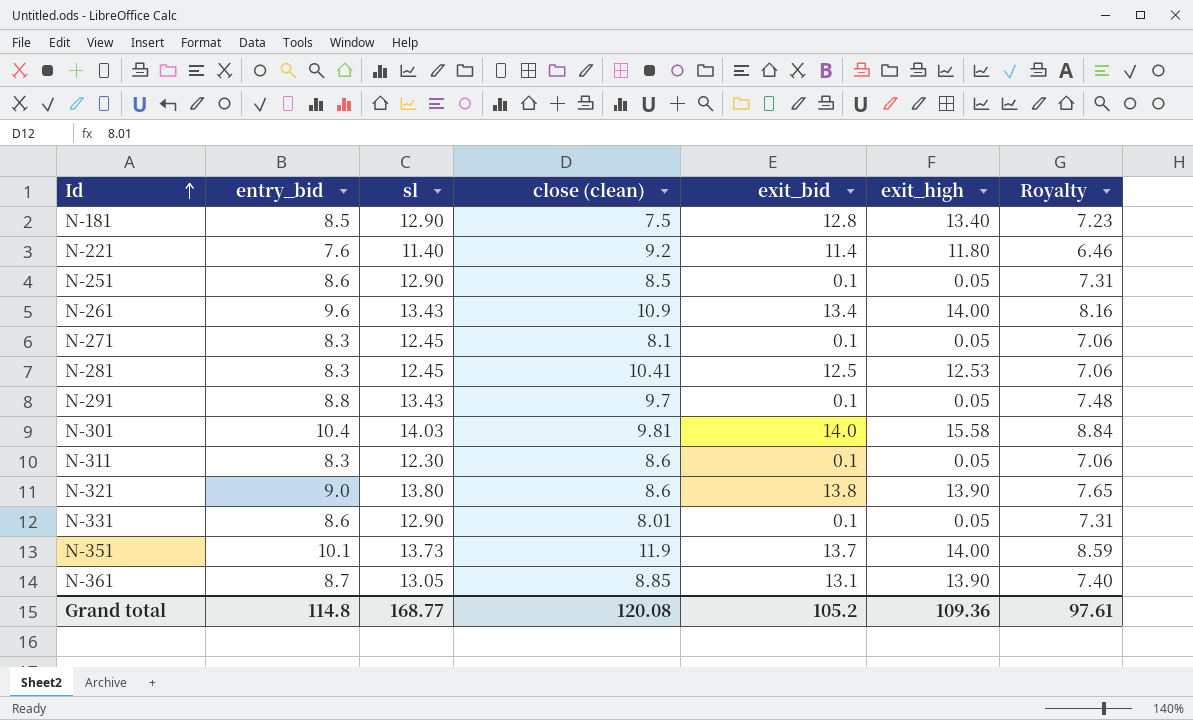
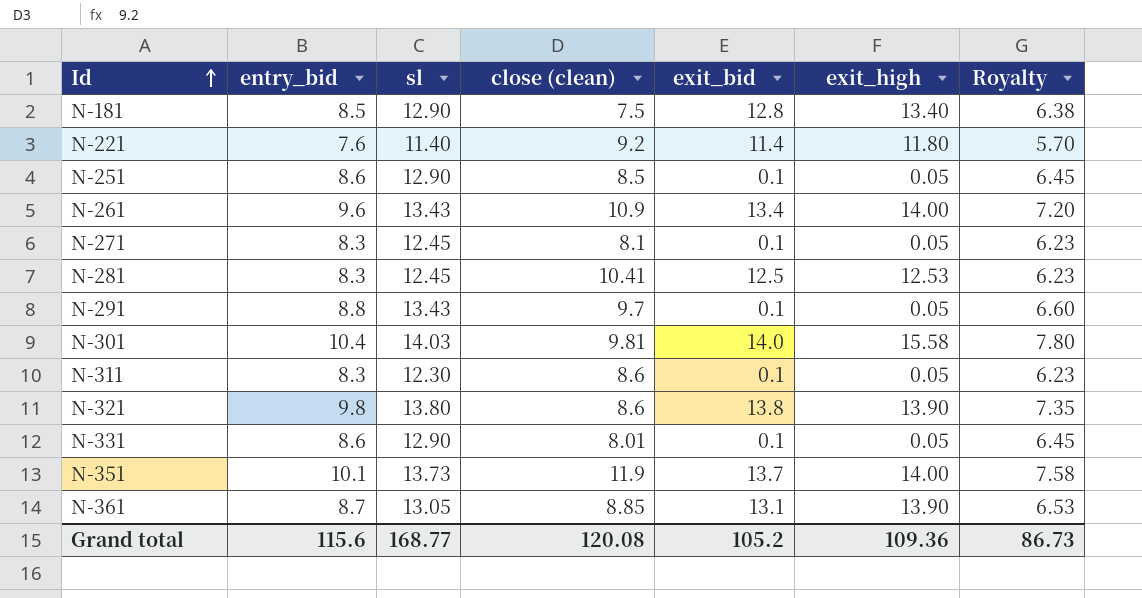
column Royalty | formula: [entry_bid] * 0.85 -> [entry_bid] * 0.75
N-321 | entry_bid: 9.0 -> 9.8
Grand total | entry_bid: 114.8 -> 115.6
Grand total | Royalty: 97.61 -> 86.73

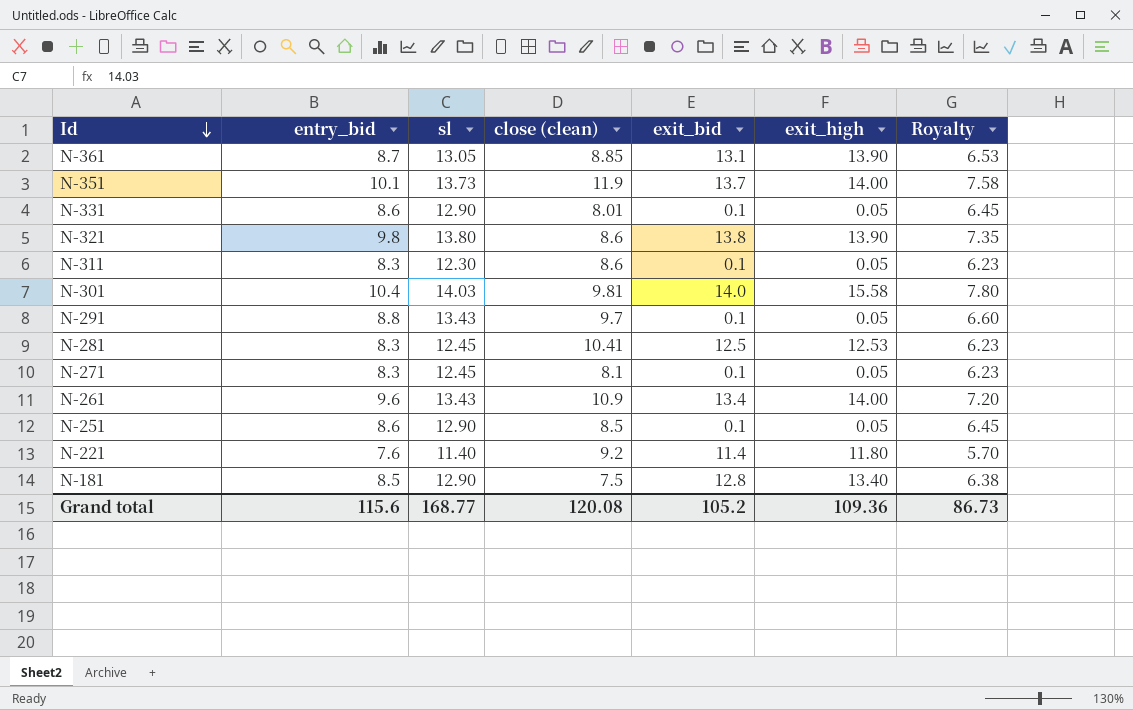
row order: Id ascending -> Id descending

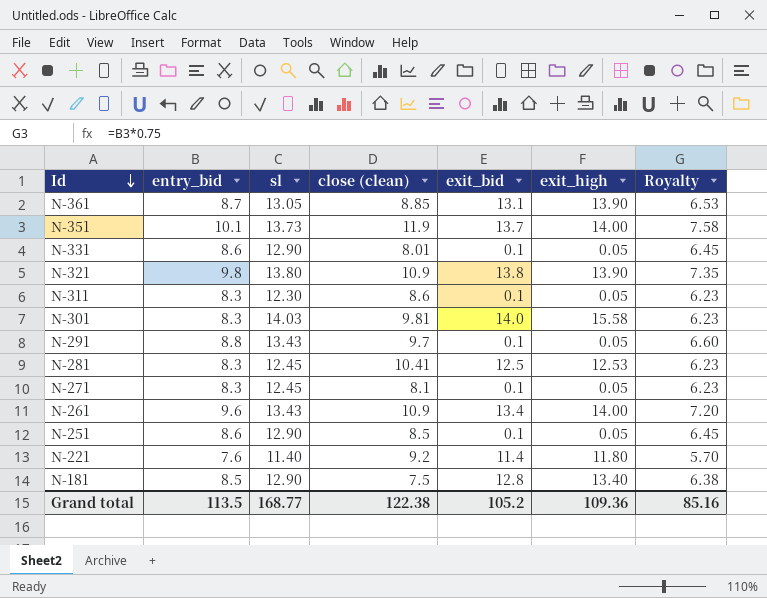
N-321 | close (clean): 8.6 -> 10.9
N-301 | entry_bid: 10.4 -> 8.3
N-301 | Royalty: 7.80 -> 6.23
Grand total | entry_bid: 115.6 -> 113.5
Grand total | close (clean): 120.08 -> 122.38
Grand total | Royalty: 86.73 -> 85.16

